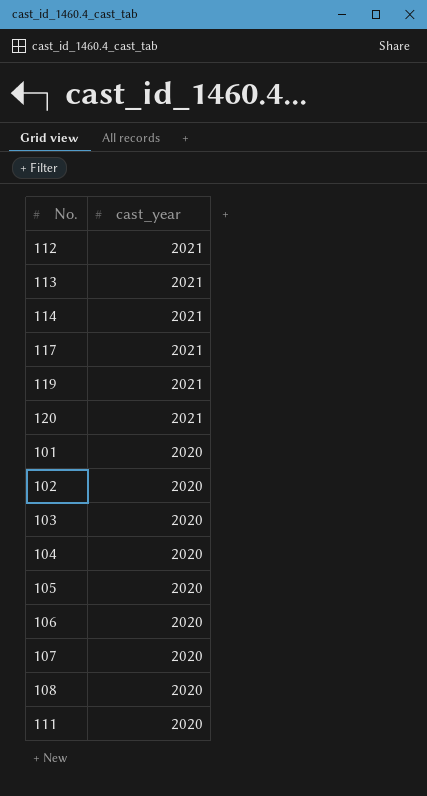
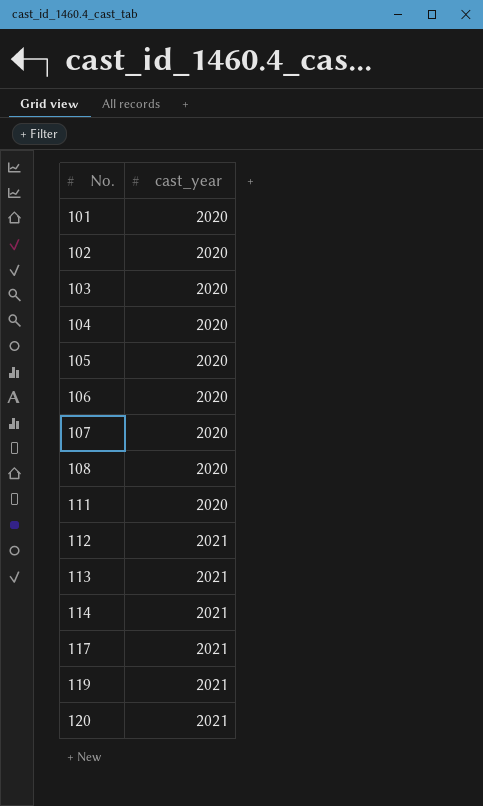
row order: cast_year descending -> No. ascending

